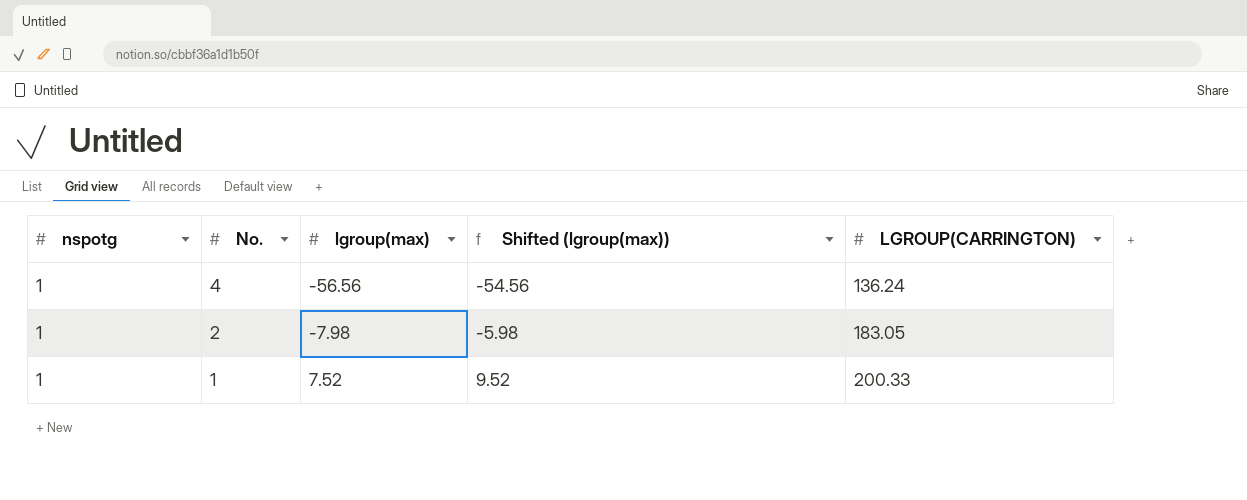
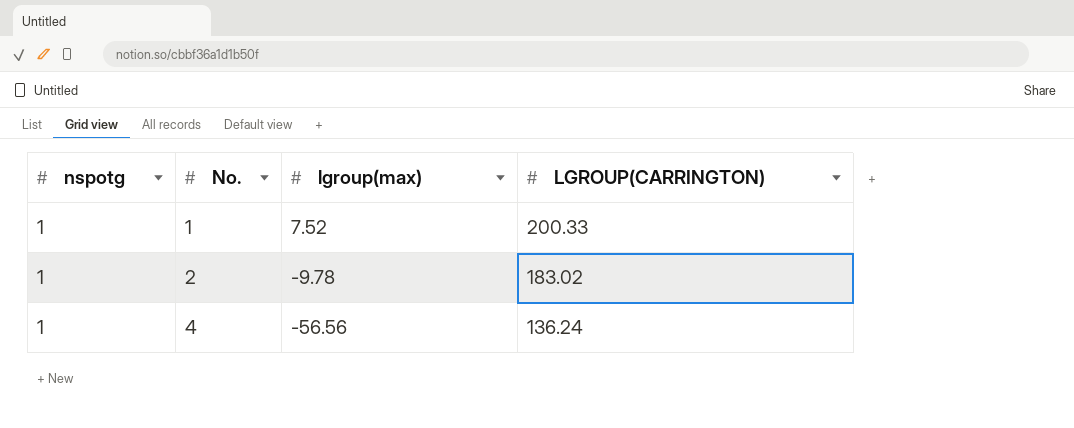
row order: No. descending -> No. ascending
column Shifted (lgroup(max)) | formula: [lgroup(max)] + 2 -> none
2 | lgroup(max): -7.98 -> -9.78
2 | LGROUP(CARRINGTON): 183.05 -> 183.02

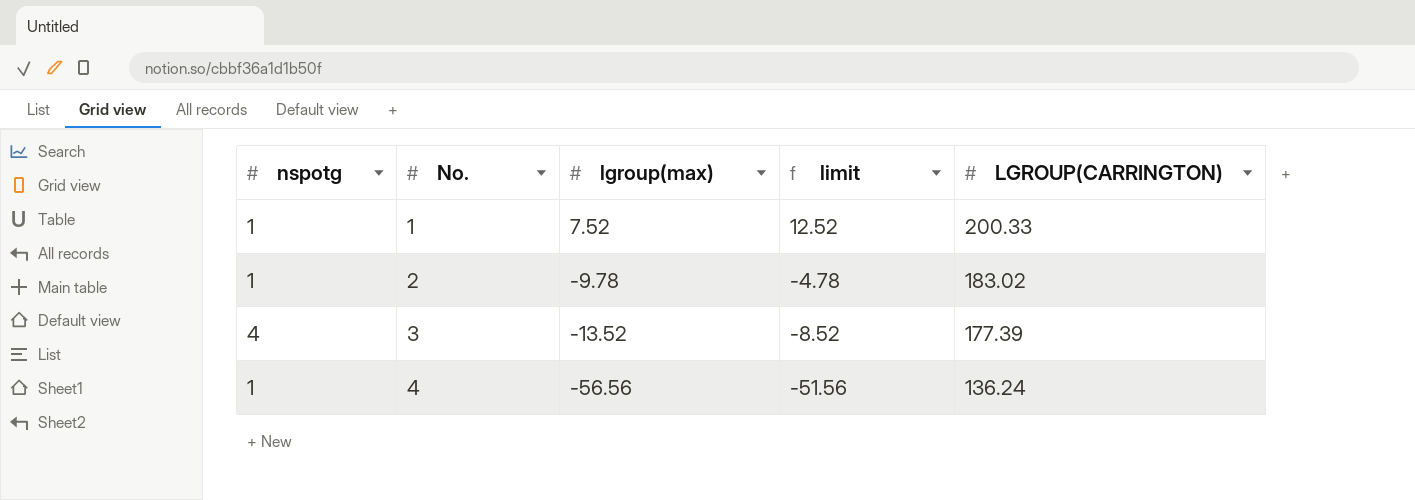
column limit | formula: none -> [lgroup(max)] + 5
row 3: none -> 4 | -13.52 | -8.52 | 177.39

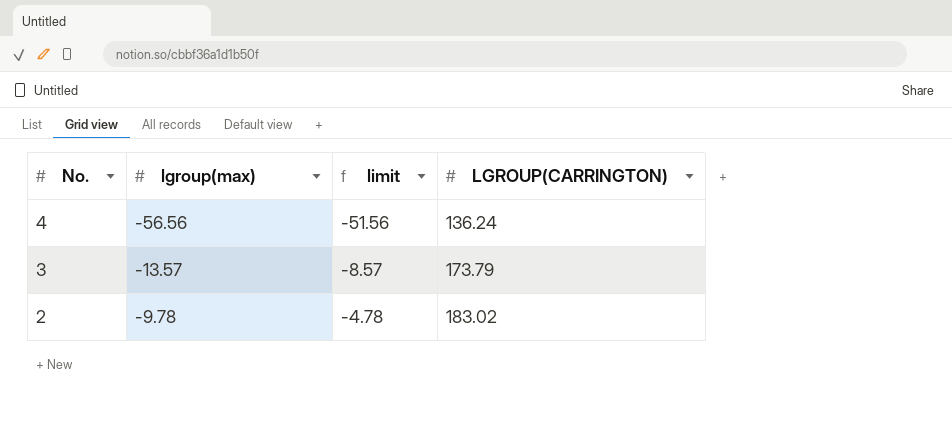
row order: No. ascending -> No. descending
column nspotg | position: 1 -> none
row 1: 1 | 7.52 | 12.52 | 200.33 -> none
3 | lgroup(max): -13.52 -> -13.57
3 | limit: -8.52 -> -8.57
3 | LGROUP(CARRINGTON): 177.39 -> 173.79

